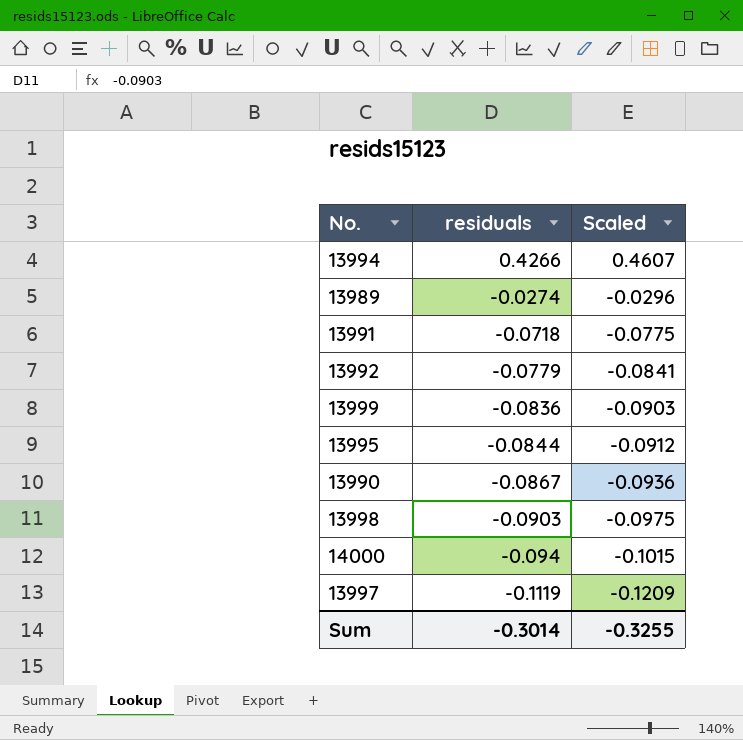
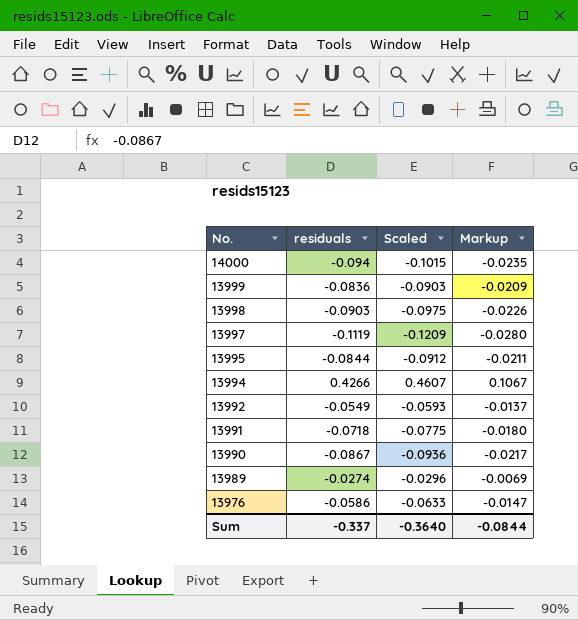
row order: residuals descending -> No. descending
column Markup | formula: none -> [residuals] * 0.25
13992 | residuals: -0.0779 -> -0.0549
13992 | Scaled: -0.0841 -> -0.0593
row 13976: none -> -0.0586 | -0.0633 | -0.0147
Sum | residuals: -0.3014 -> -0.337
Sum | Scaled: -0.3255 -> -0.3640

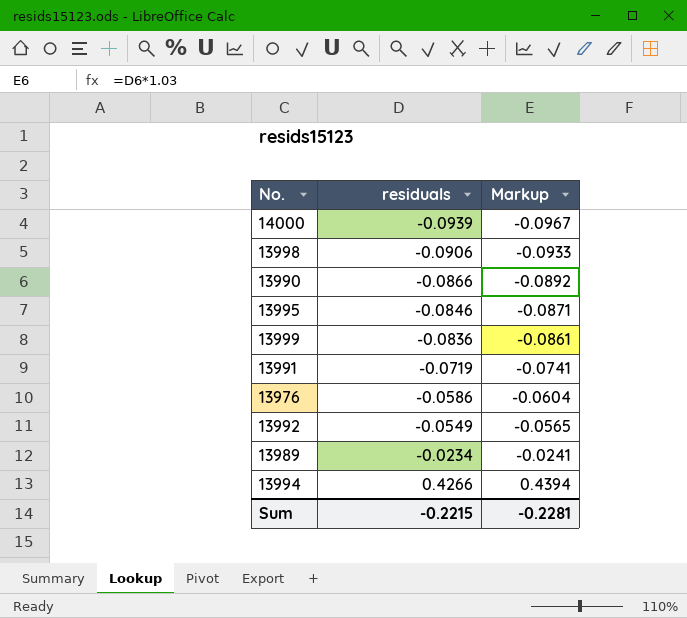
row order: No. descending -> residuals ascending
column Scaled | formula: [residuals] * 1.08 -> none
column Markup | formula: [residuals] * 0.25 -> [residuals] * 1.03
row 13997: -0.1119 | -0.1209 | -0.0280 -> none
14000 | residuals: -0.094 -> -0.0939
13998 | residuals: -0.0903 -> -0.0906
13990 | residuals: -0.0867 -> -0.0866
13995 | residuals: -0.0844 -> -0.0846
13991 | residuals: -0.0718 -> -0.0719
13989 | residuals: -0.0274 -> -0.0234
Sum | residuals: -0.337 -> -0.2215
Sum | Markup: -0.0844 -> -0.2281

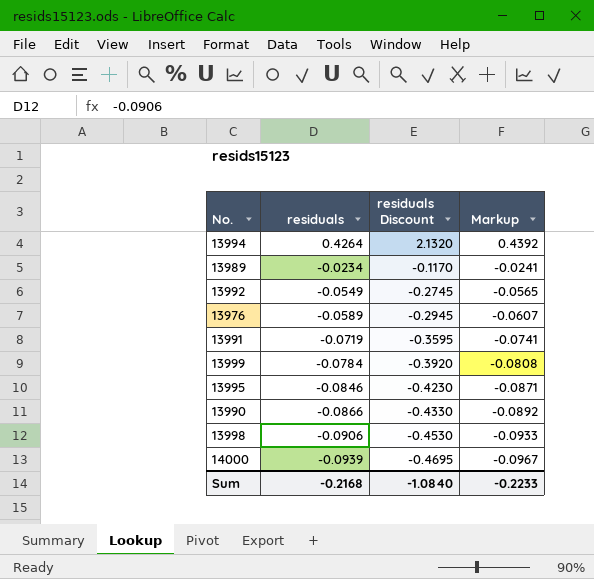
row order: residuals ascending -> residuals descending
column residuals Discount | formula: none -> [residuals] * 5
13994 | residuals: 0.4266 -> 0.4264
13994 | Markup: 0.4394 -> 0.4392
13976 | residuals: -0.0586 -> -0.0589
13976 | Markup: -0.0604 -> -0.0607
13999 | residuals: -0.0836 -> -0.0784
13999 | Markup: -0.0861 -> -0.0808
Sum | residuals: -0.2215 -> -0.2168
Sum | Markup: -0.2281 -> -0.2233

